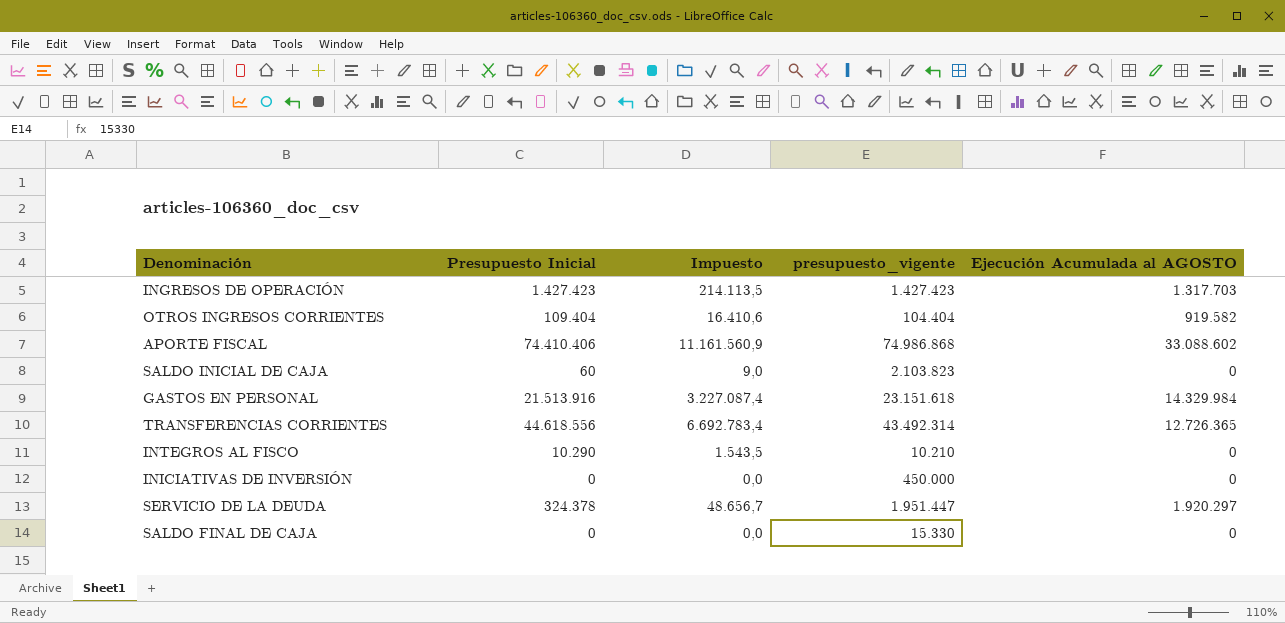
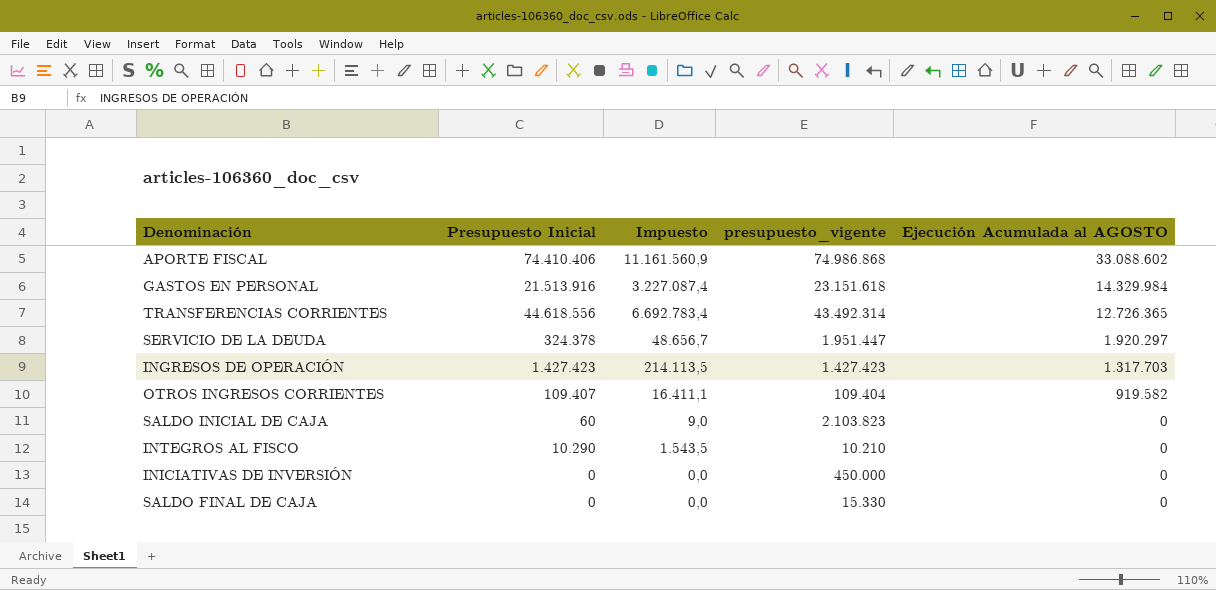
row order: none -> Ejecución Acumulada al AGOSTO descending
OTROS INGRESOS CORRIENTES | Presupuesto Inicial: 109.404 -> 109.407
OTROS INGRESOS CORRIENTES | Impuesto: 16.410,6 -> 16.411,1
OTROS INGRESOS CORRIENTES | presupuesto_vigente: 104.404 -> 109.404

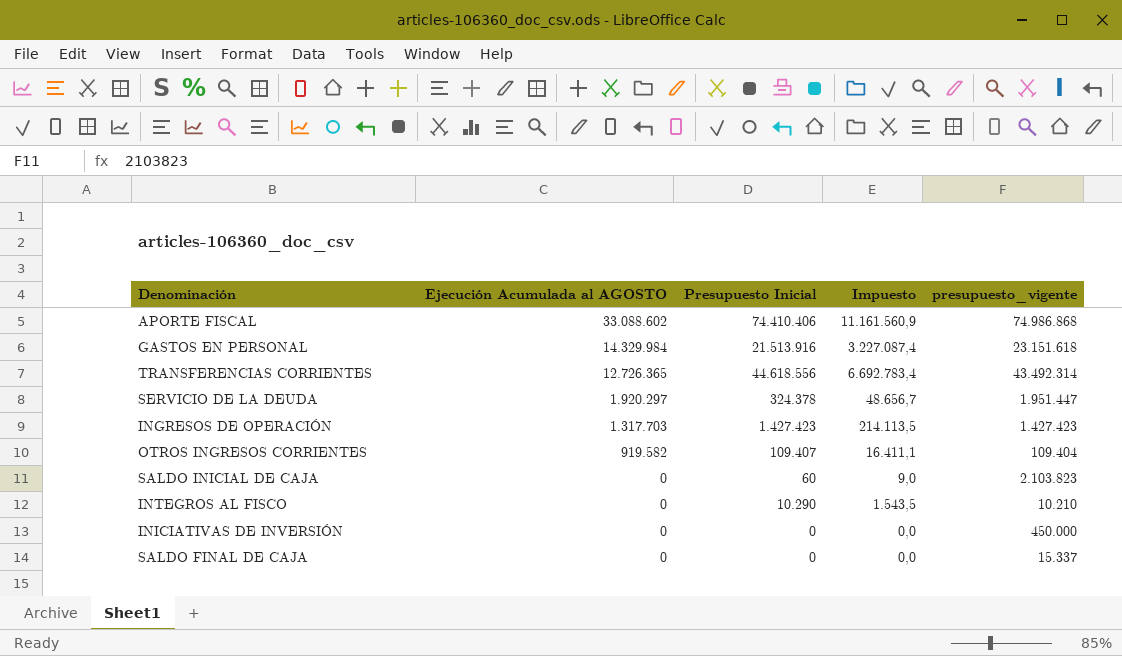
column Ejecución Acumulada al AGOSTO | position: 5 -> 2
SALDO FINAL DE CAJA | presupuesto_vigente: 15.330 -> 15.337

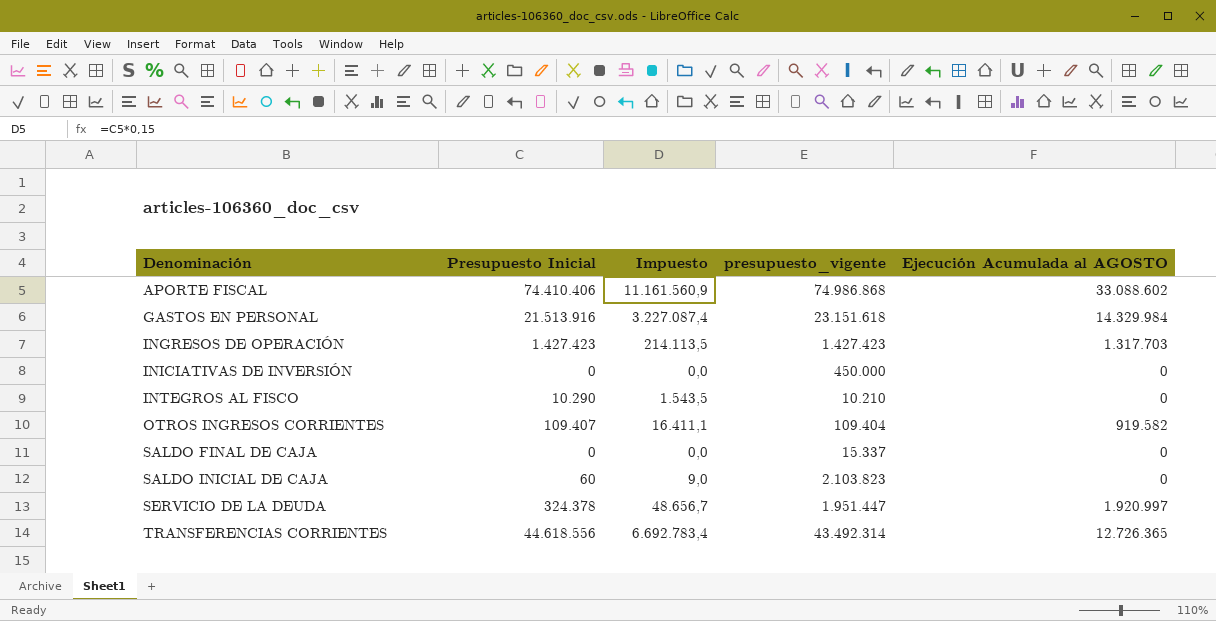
row order: Ejecución Acumulada al AGOSTO descending -> Denominación ascending
column Ejecución Acumulada al AGOSTO | position: 2 -> 5
SERVICIO DE LA DEUDA | Ejecución Acumulada al AGOSTO: 1.920.297 -> 1.920.997

